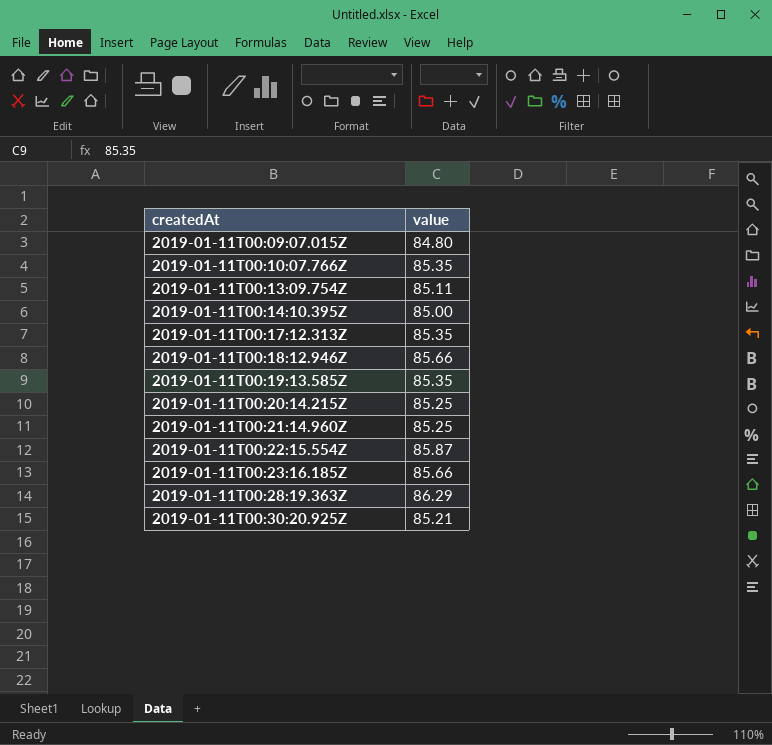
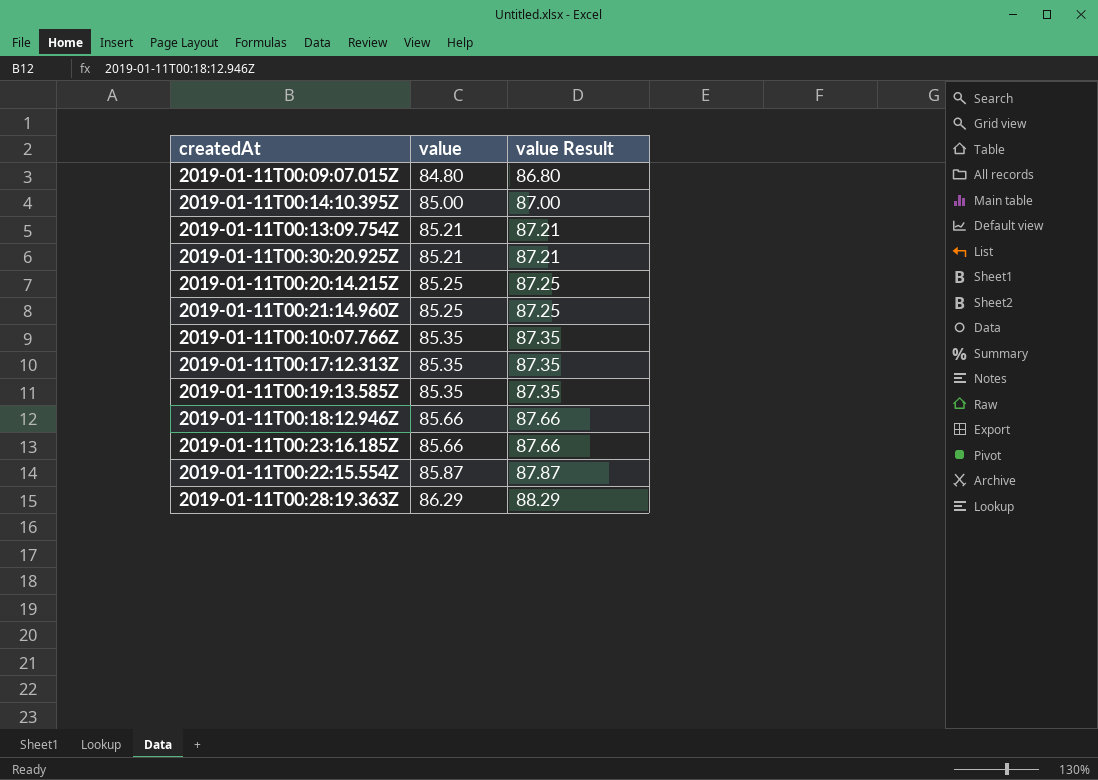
row order: createdAt ascending -> value ascending
column value Result | formula: none -> [value] + 2
2019-01-11T00:13:09.754Z | value: 85.11 -> 85.21

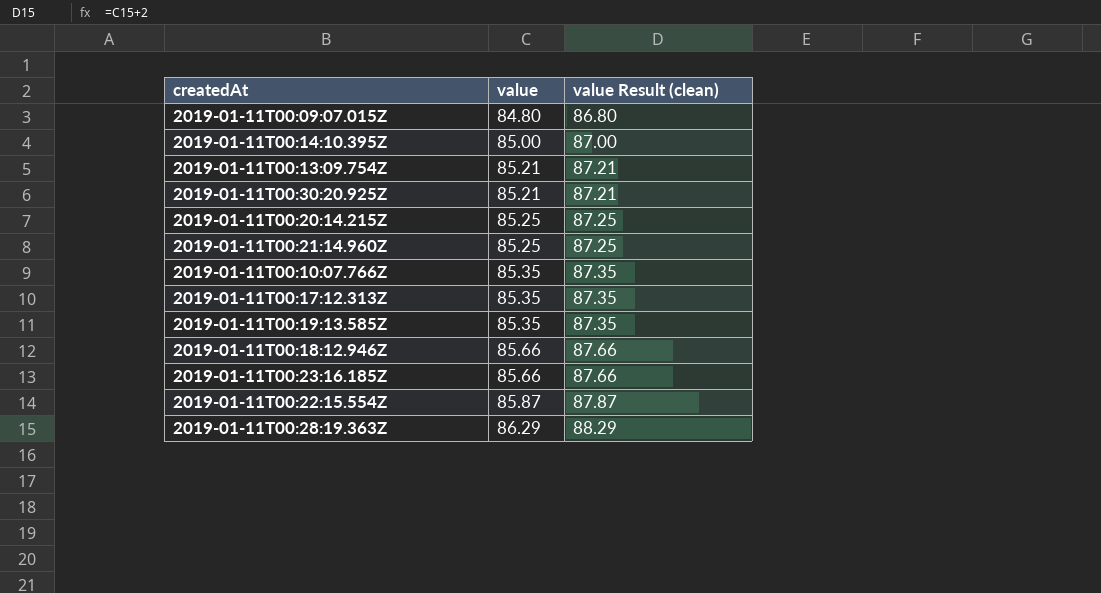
column name: value Result -> value Result (clean)

